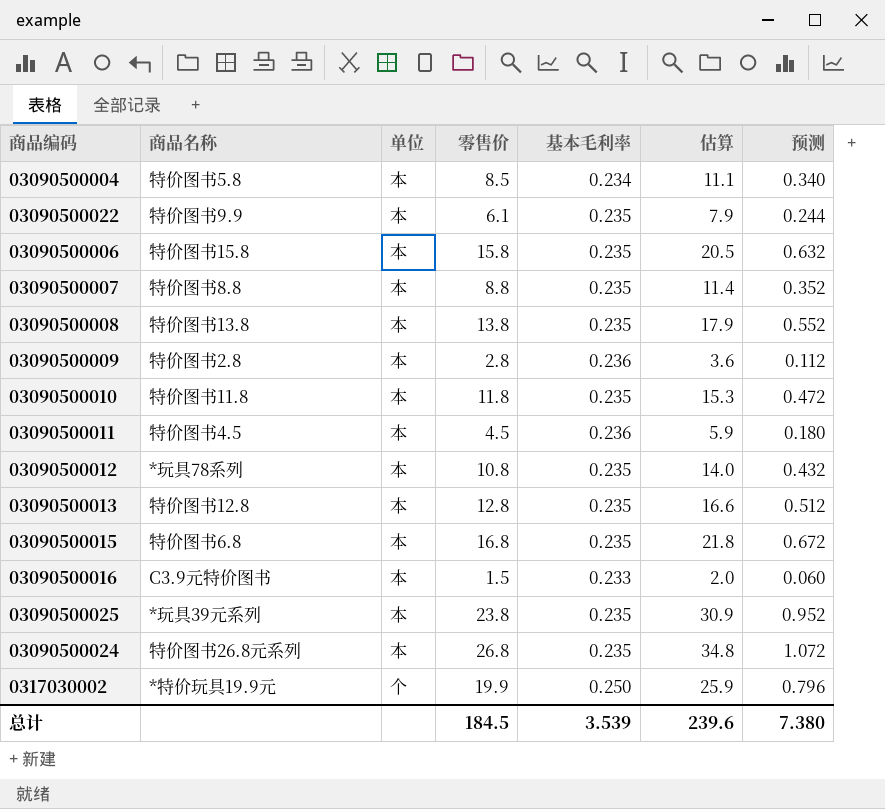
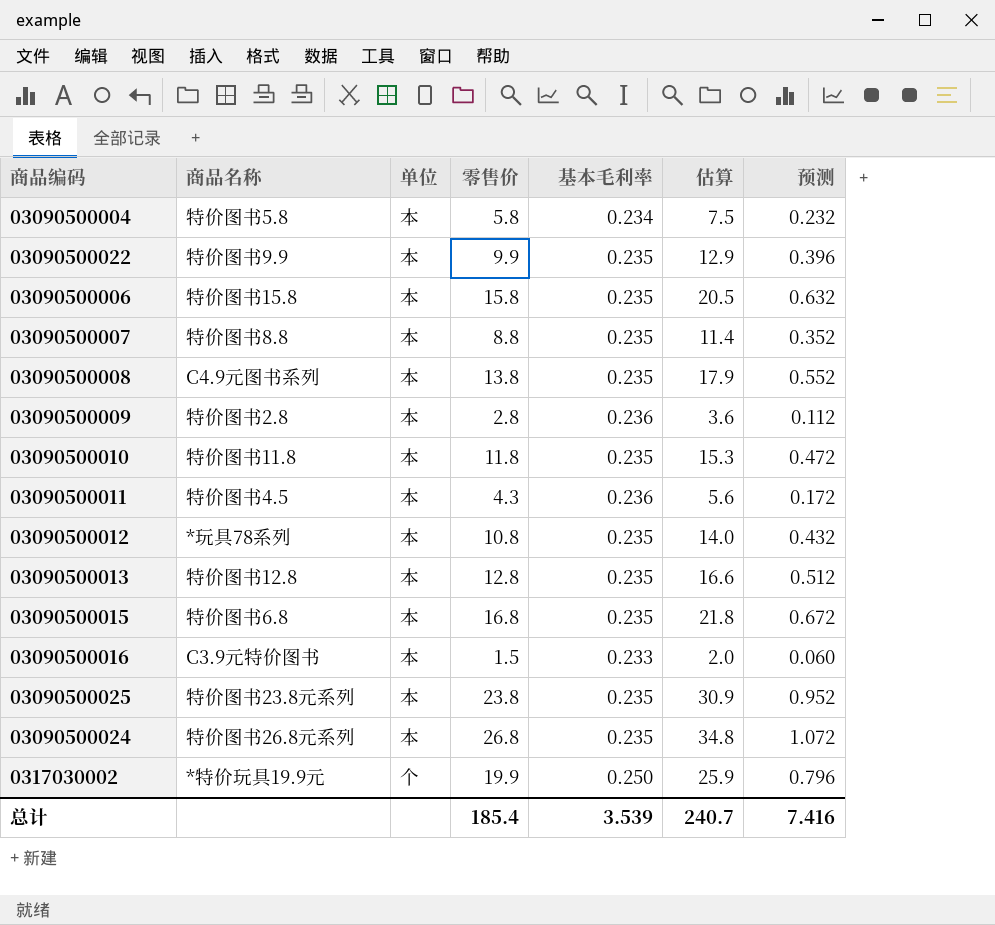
03090500004 | 零售价: 8.5 -> 5.8
03090500004 | 估算: 11.1 -> 7.5
03090500004 | 预测: 0.340 -> 0.232
03090500022 | 零售价: 6.1 -> 9.9
03090500022 | 估算: 7.9 -> 12.9
03090500022 | 预测: 0.244 -> 0.396
03090500008 | 商品名称: 特价图书13.8 -> C4.9元图书系列
03090500011 | 零售价: 4.5 -> 4.3
03090500011 | 估算: 5.9 -> 5.6
03090500011 | 预测: 0.180 -> 0.172
03090500025 | 商品名称: *玩具39元系列 -> 特价图书23.8元系列
总计 | 零售价: 184.5 -> 185.4
总计 | 估算: 239.6 -> 240.7
总计 | 预测: 7.380 -> 7.416

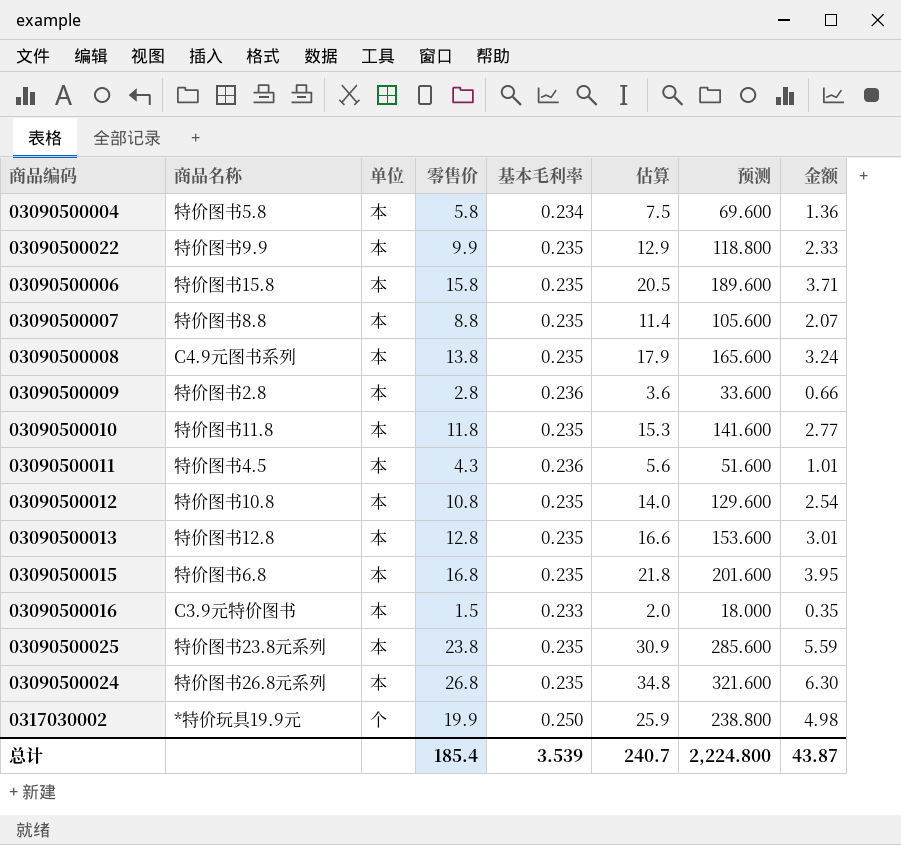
column 预测 | formula: [零售价] * 0.04 -> [零售价] * 12
column 金额 | formula: none -> [零售价] * [基本毛利率]
03090500012 | 商品名称: *玩具78系列 -> 特价图书10.8
总计 | 预测: 7.416 -> 2,224.800

